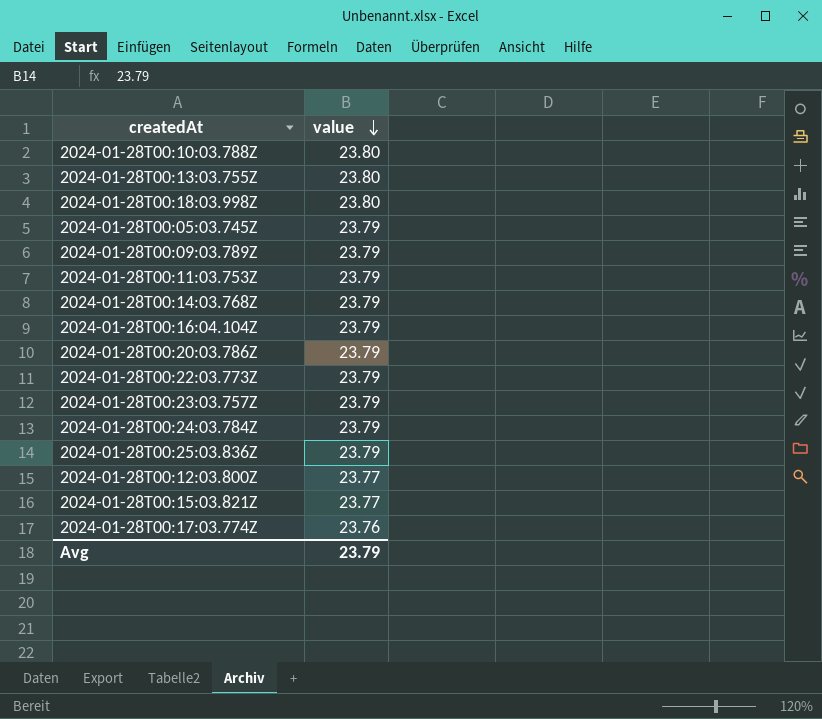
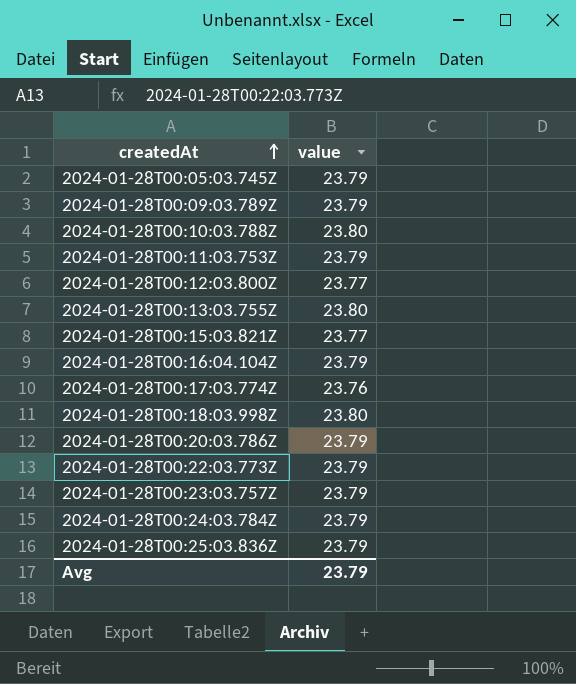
row order: value descending -> createdAt ascending
row 2024-01-28T00:14:03.768Z: 23.79 -> none

